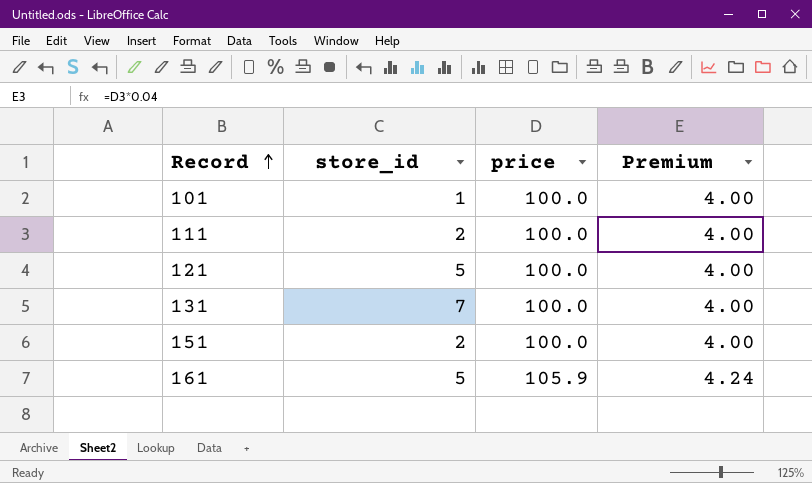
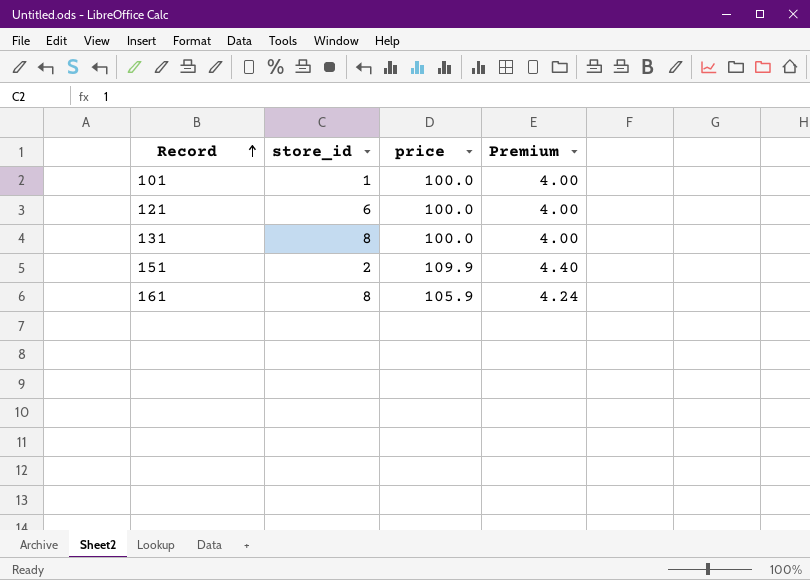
row 111: 2 | 100.0 | 4.00 -> none
121 | store_id: 5 -> 6
131 | store_id: 7 -> 8
151 | price: 100.0 -> 109.9
151 | Premium: 4.00 -> 4.40
161 | store_id: 5 -> 8

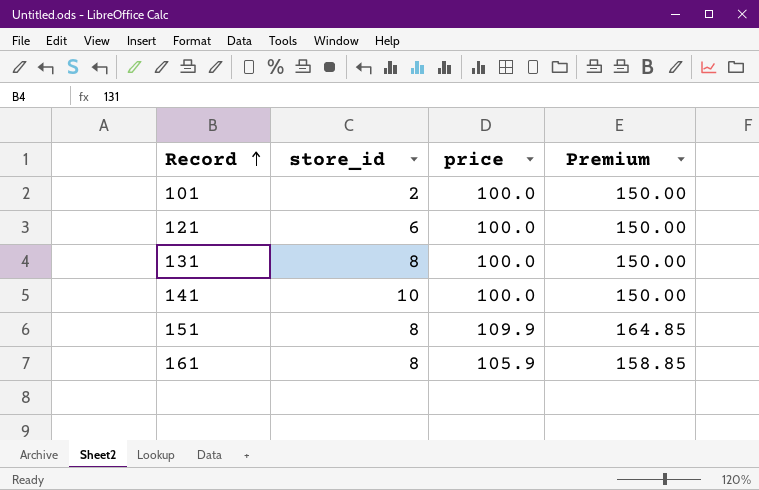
column Premium | formula: [price] * 0.04 -> [price] * 1.5
101 | store_id: 1 -> 2
row 141: none -> 10 | 100.0 | 150.00
151 | store_id: 2 -> 8

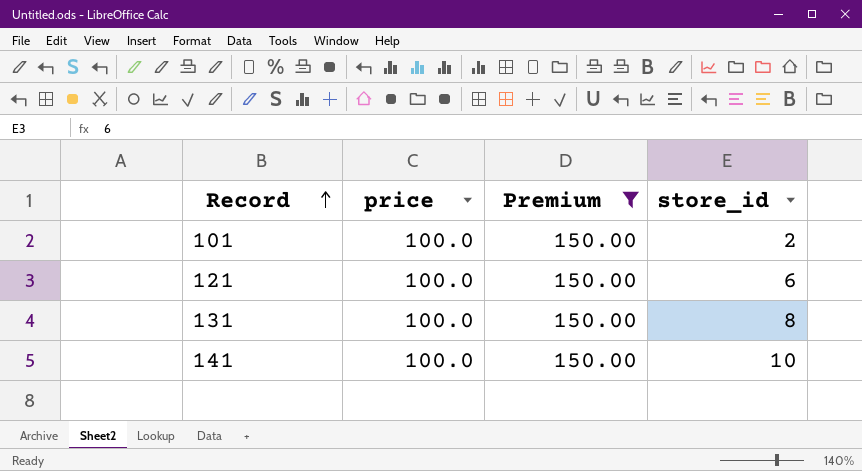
filter: none -> Premium = 150.00
column store_id | position: 2 -> 4

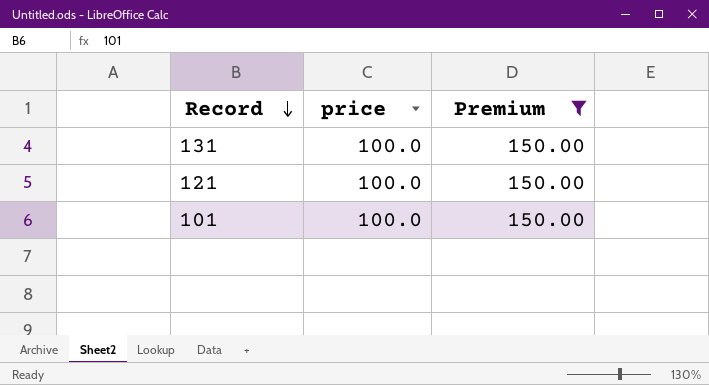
row order: Record ascending -> Record descending
column store_id | position: 4 -> none
row 141: 100.0 | 150.00 | 10 -> none

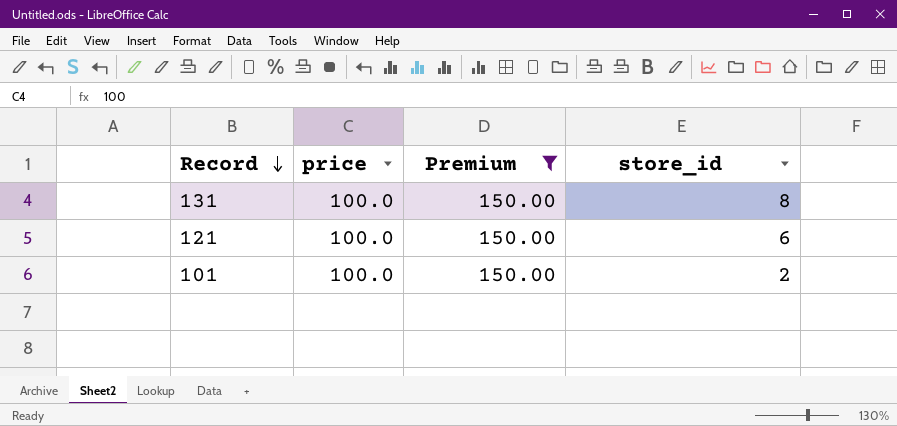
column store_id | position: none -> 4

